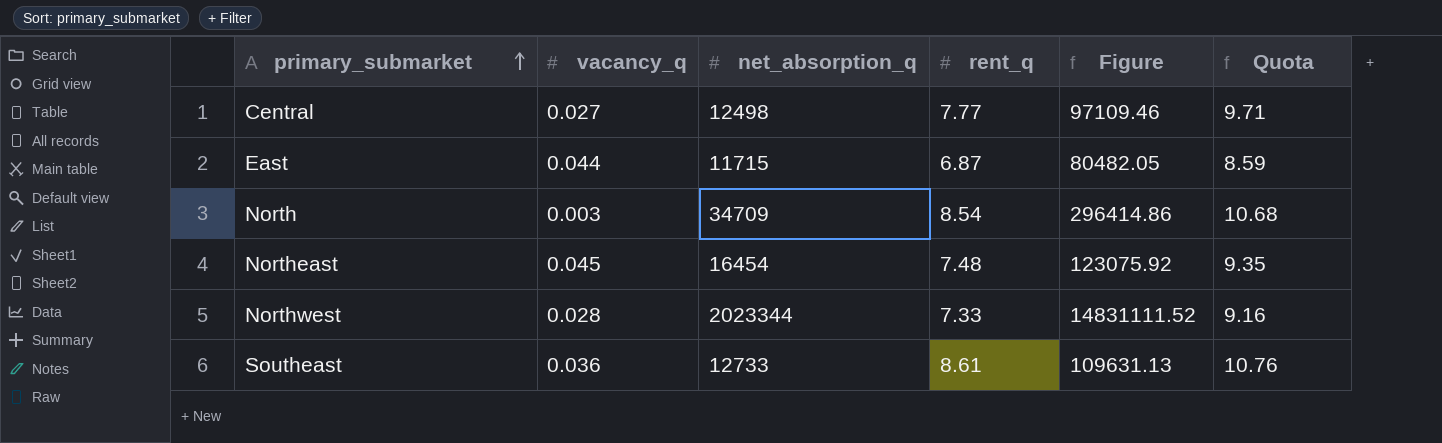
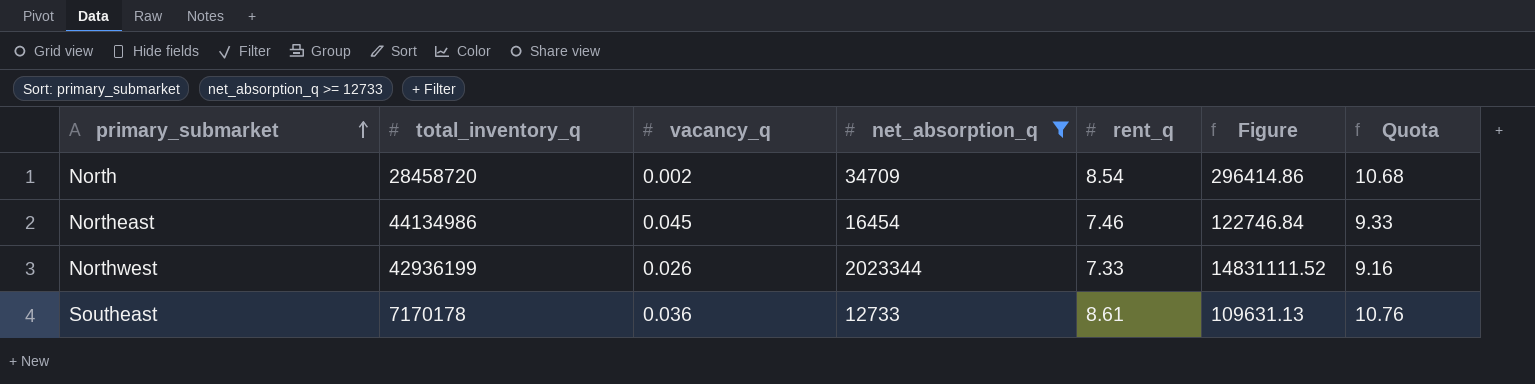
filter: none -> net_absorption_q >= 12733
column total_inventory_q | position: none -> 2
North | vacancy_q: 0.003 -> 0.002
Northeast | rent_q: 7.48 -> 7.46
Northeast | Figure: 123075.92 -> 122746.84
Northeast | Quota: 9.35 -> 9.33
Northwest | vacancy_q: 0.028 -> 0.026

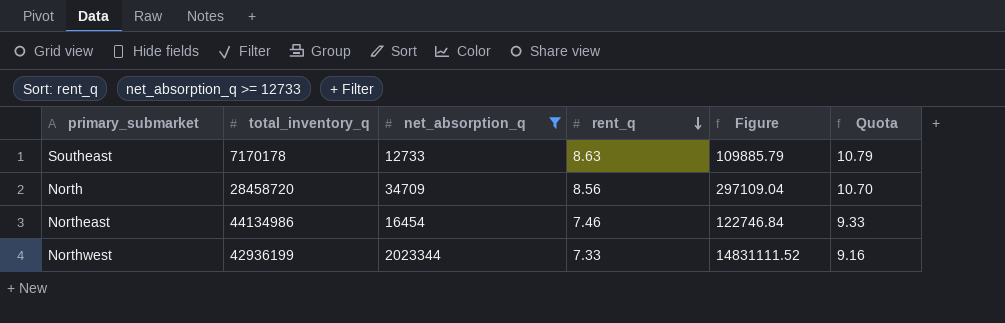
row order: primary_submarket ascending -> rent_q descending
column vacancy_q | position: 3 -> none
Southeast | rent_q: 8.61 -> 8.63
Southeast | Figure: 109631.13 -> 109885.79
Southeast | Quota: 10.76 -> 10.79
North | rent_q: 8.54 -> 8.56
North | Figure: 296414.86 -> 297109.04
North | Quota: 10.68 -> 10.70

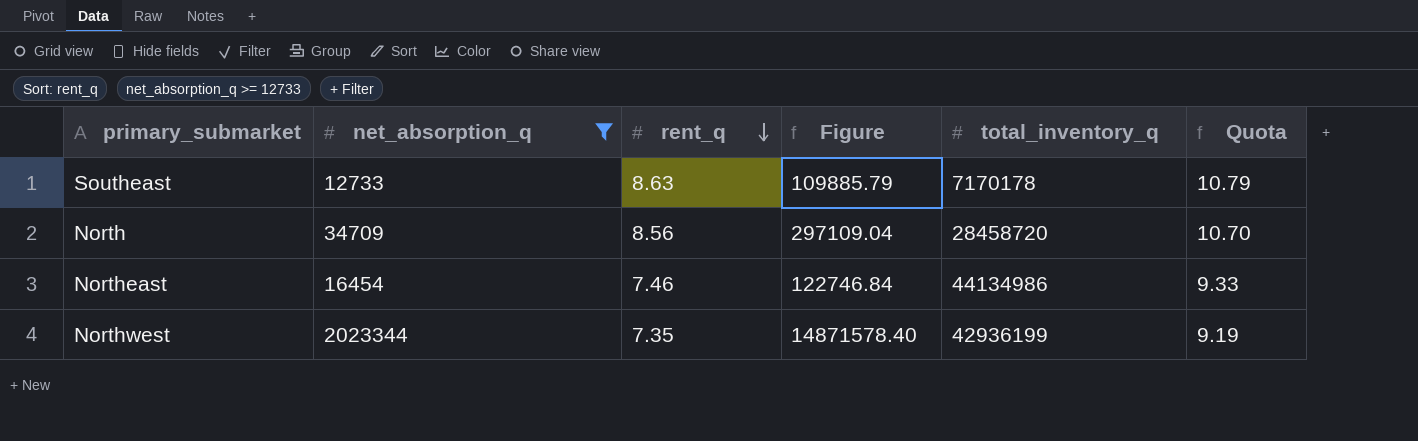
column total_inventory_q | position: 2 -> 5
Northwest | rent_q: 7.33 -> 7.35
Northwest | Figure: 14831111.52 -> 14871578.40
Northwest | Quota: 9.16 -> 9.19

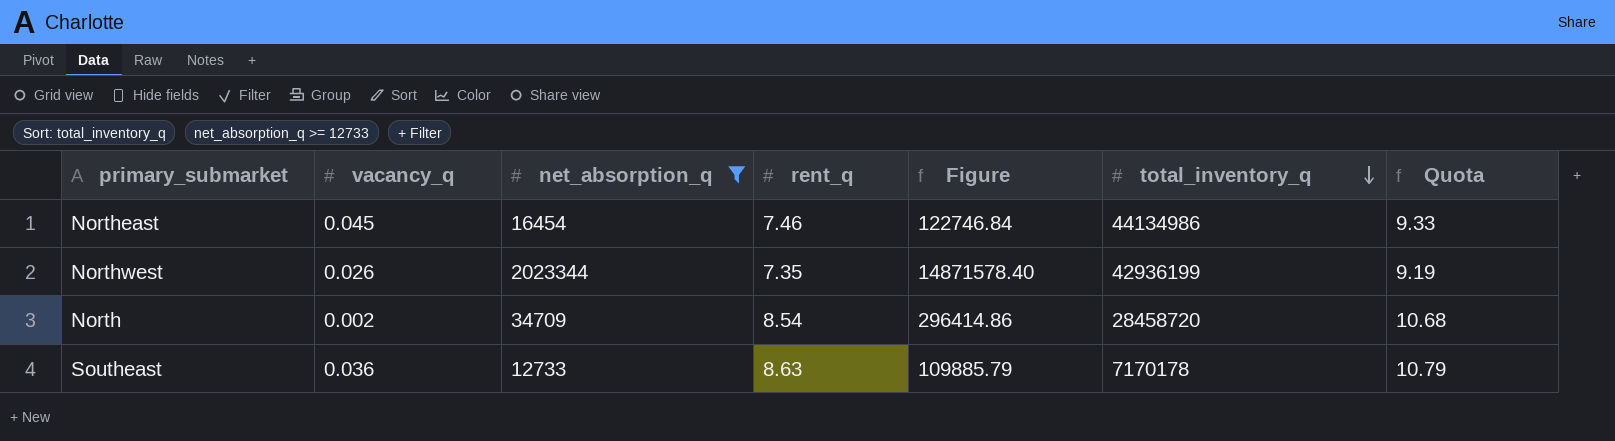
row order: rent_q descending -> total_inventory_q descending
column vacancy_q | position: none -> 2
North | rent_q: 8.56 -> 8.54
North | Figure: 297109.04 -> 296414.86
North | Quota: 10.70 -> 10.68

